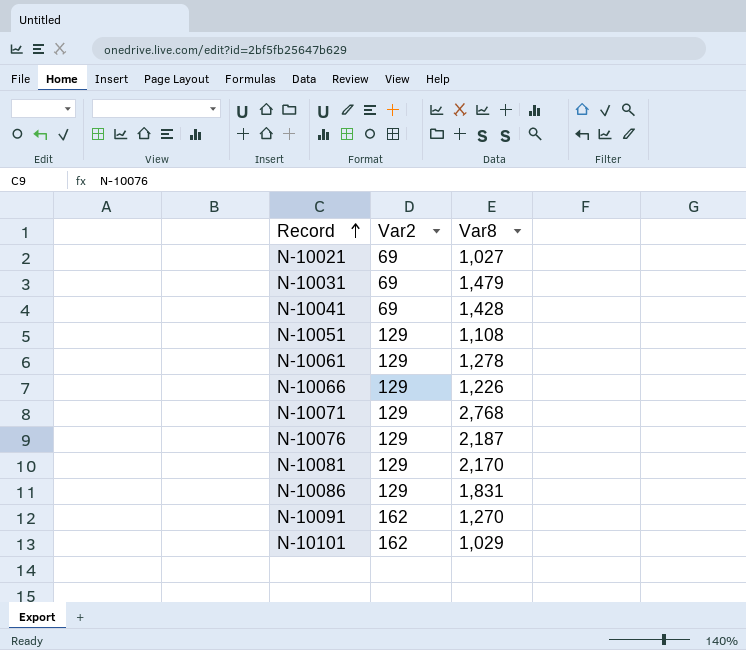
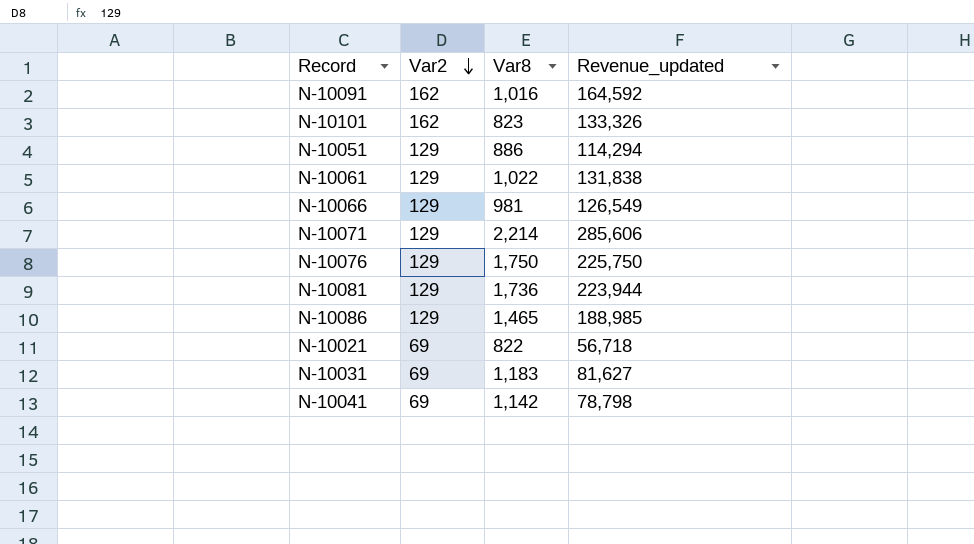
row order: Record ascending -> Var2 descending
column Revenue_updated | formula: none -> [Var2] * [Var8]
N-10091 | Var8: 1,270 -> 1,016
N-10101 | Var8: 1,029 -> 823
N-10051 | Var8: 1,108 -> 886
N-10061 | Var8: 1,278 -> 1,022
N-10066 | Var8: 1,226 -> 981
N-10071 | Var8: 2,768 -> 2,214
N-10076 | Var8: 2,187 -> 1,750
N-10081 | Var8: 2,170 -> 1,736
N-10086 | Var8: 1,831 -> 1,465
N-10021 | Var8: 1,027 -> 822
N-10031 | Var8: 1,479 -> 1,183
N-10041 | Var8: 1,428 -> 1,142

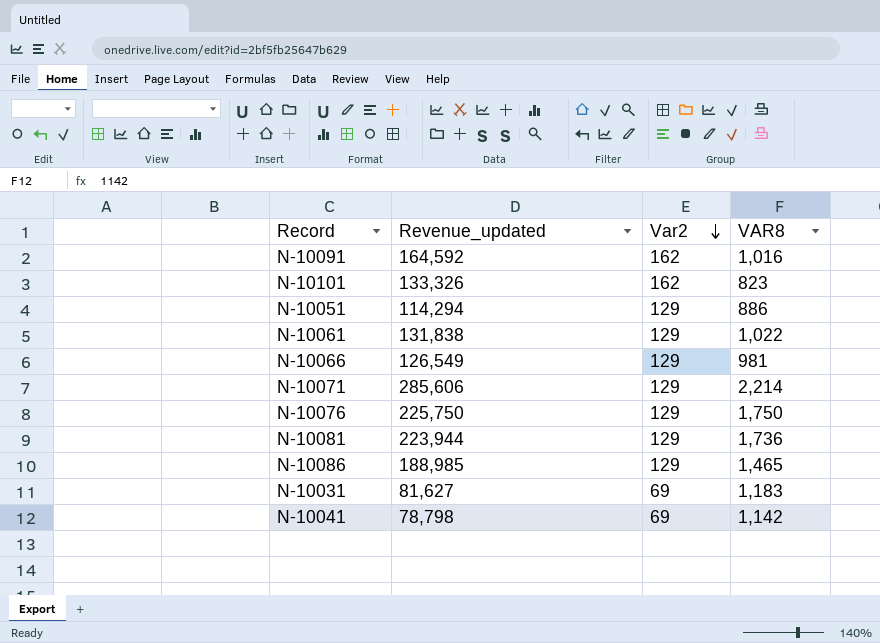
column Revenue_updated | position: 4 -> 2
column name: Var8 -> VAR8
row N-10021: 69 | 822 | 56,718 -> none

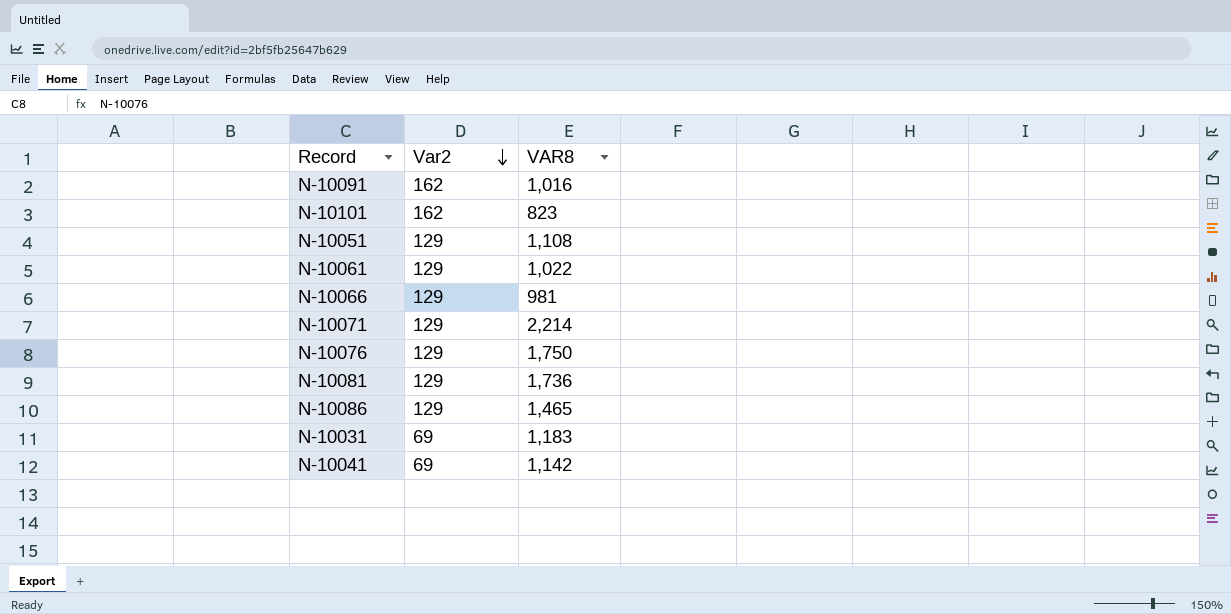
column Revenue_updated | formula: [Var2] * [VAR8] -> none
N-10051 | VAR8: 886 -> 1,108

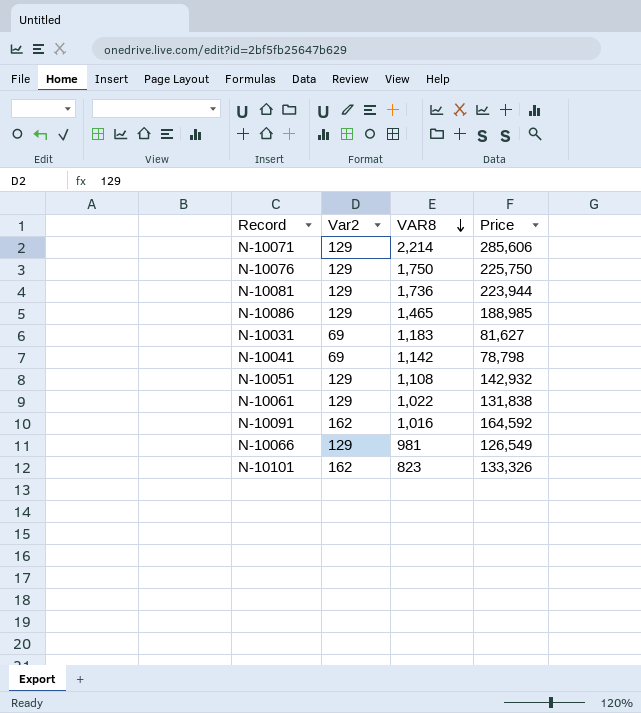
row order: Var2 descending -> VAR8 descending
column Price | formula: none -> [Var2] * [VAR8]

